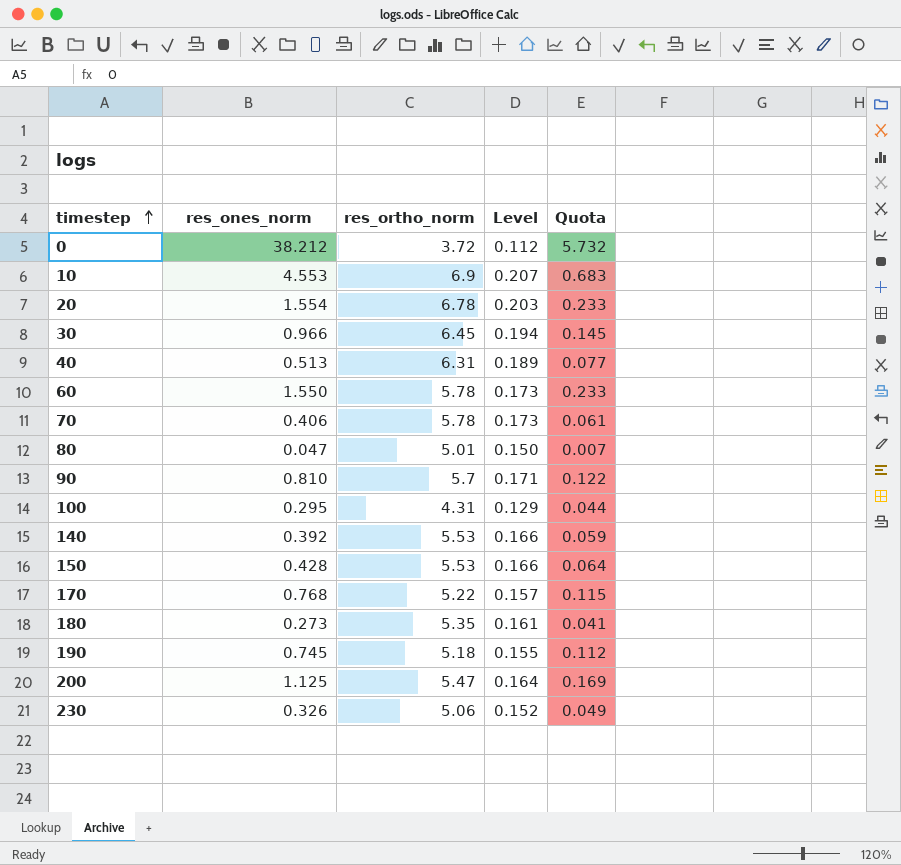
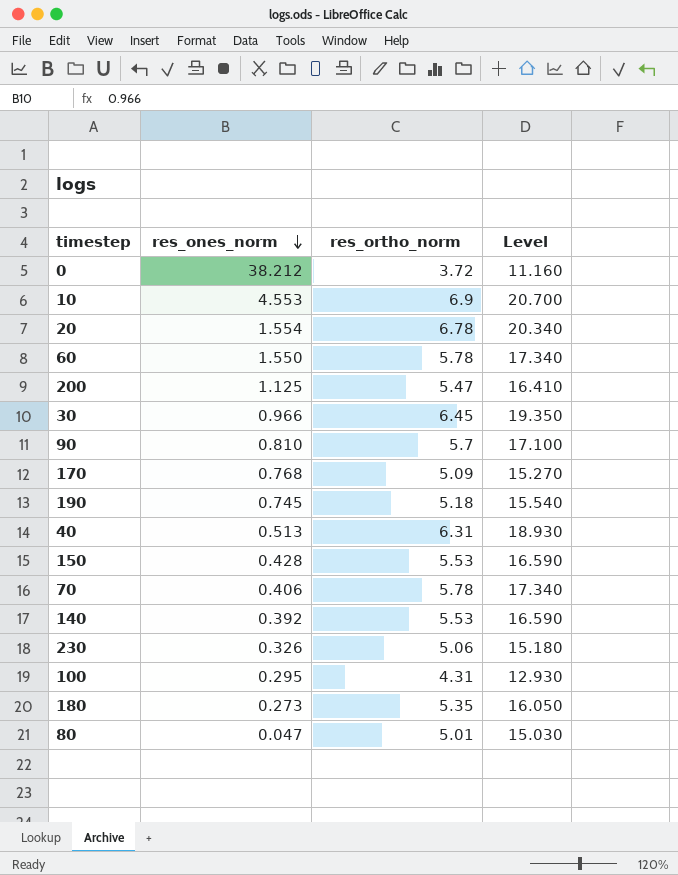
row order: timestep ascending -> res_ones_norm descending
column Quota | formula: [res_ones_norm] * 0.15 -> none
column Level | formula: [res_ortho_norm] * 0.03 -> [res_ortho_norm] * 3
170 | res_ortho_norm: 5.22 -> 5.09

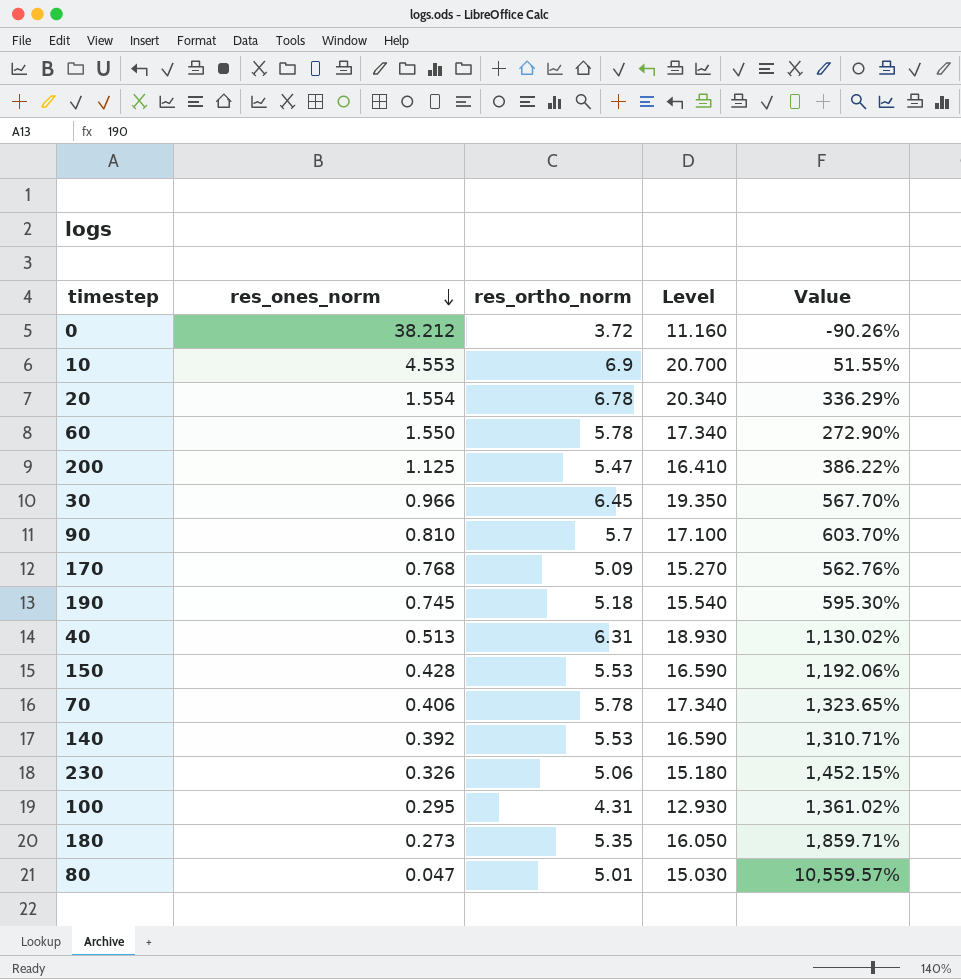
column Value | formula: none -> ([res_ortho_norm] - [res_ones_norm]) / [res_ones_norm]

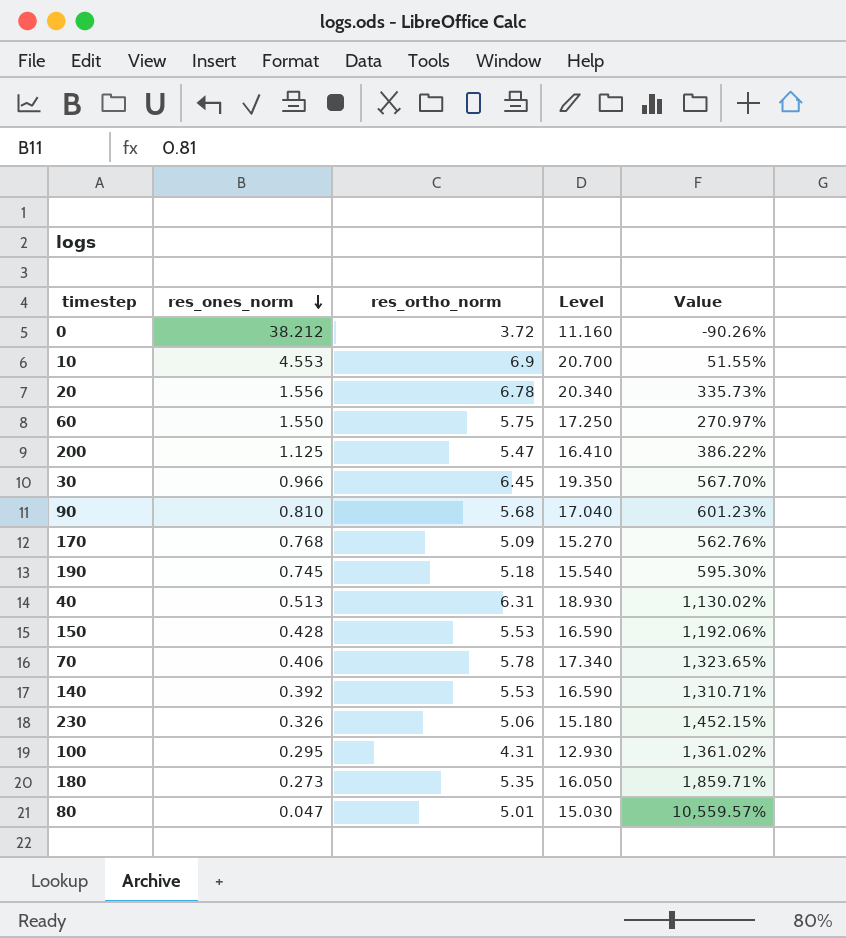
20 | res_ones_norm: 1.554 -> 1.556
20 | Value: 336.29% -> 335.73%
60 | res_ortho_norm: 5.78 -> 5.75
60 | Level: 17.340 -> 17.250
60 | Value: 272.90% -> 270.97%
90 | res_ortho_norm: 5.7 -> 5.68
90 | Level: 17.100 -> 17.040
90 | Value: 603.70% -> 601.23%

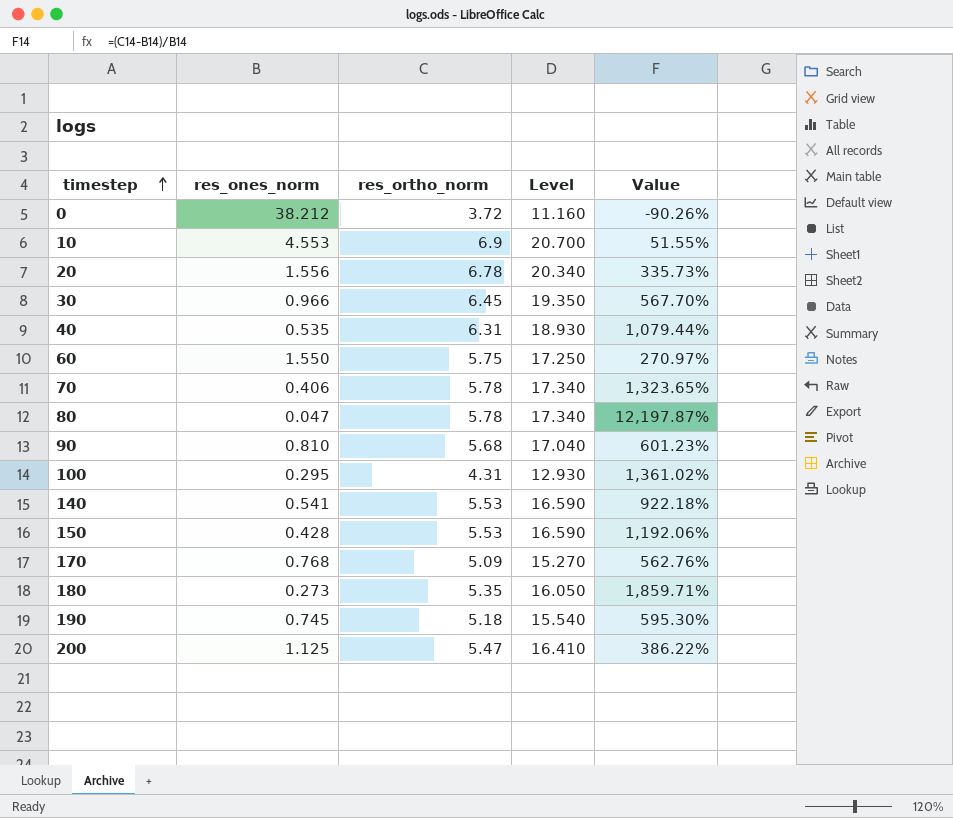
row order: res_ones_norm descending -> timestep ascending
row 230: 0.326 | 5.06 | 15.180 | 1,452.15% -> none
40 | res_ones_norm: 0.513 -> 0.535
40 | Value: 1,130.02% -> 1,079.44%
80 | res_ortho_norm: 5.01 -> 5.78
80 | Level: 15.030 -> 17.340
80 | Value: 10,559.57% -> 12,197.87%
140 | res_ones_norm: 0.392 -> 0.541
140 | Value: 1,310.71% -> 922.18%

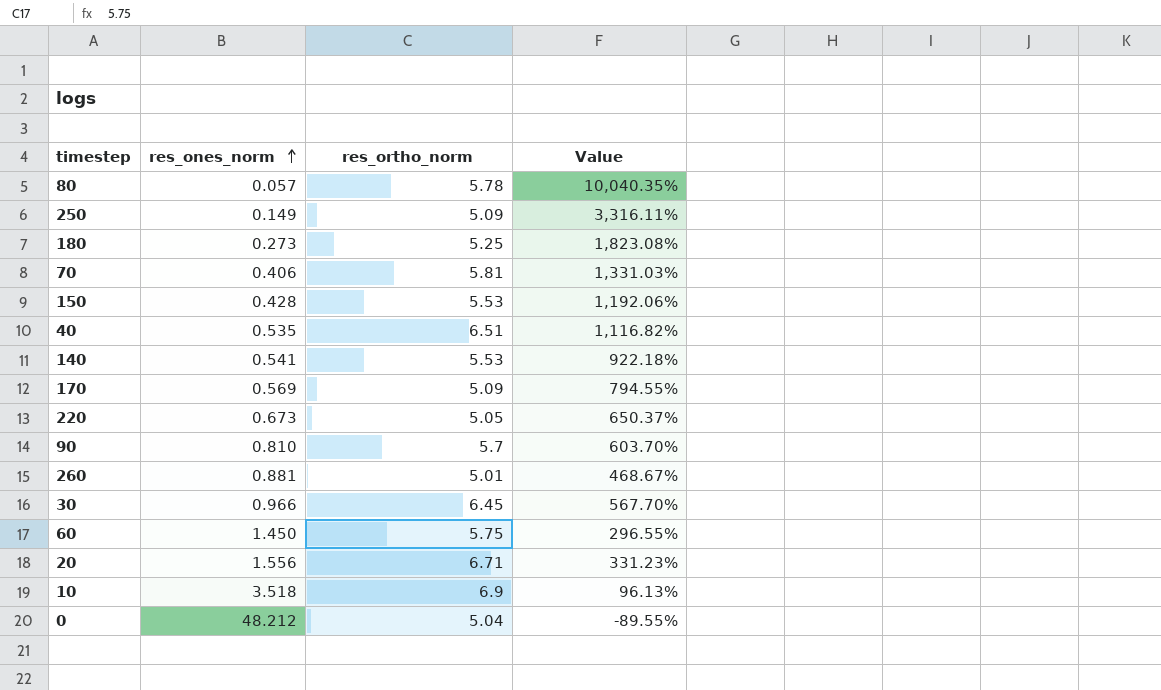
row order: timestep ascending -> res_ones_norm ascending
column Level | formula: [res_ortho_norm] * 3 -> none
row 100: 0.295 | 4.31 | 12.930 | 1,361.02% -> none
row 190: 0.745 | 5.18 | 15.540 | 595.30% -> none
row 200: 1.125 | 5.47 | 16.410 | 386.22% -> none
80 | res_ones_norm: 0.047 -> 0.057
80 | Value: 12,197.87% -> 10,040.35%
row 250: none -> 0.149 | 5.09 | 3,316.11%
180 | res_ortho_norm: 5.35 -> 5.25
180 | Value: 1,859.71% -> 1,823.08%
70 | res_ortho_norm: 5.78 -> 5.81
70 | Value: 1,323.65% -> 1,331.03%
40 | res_ortho_norm: 6.31 -> 6.51
40 | Value: 1,079.44% -> 1,116.82%
170 | res_ones_norm: 0.768 -> 0.569
170 | Value: 562.76% -> 794.55%
row 220: none -> 0.673 | 5.05 | 650.37%
90 | res_ortho_norm: 5.68 -> 5.7
90 | Value: 601.23% -> 603.70%
row 260: none -> 0.881 | 5.01 | 468.67%
60 | res_ones_norm: 1.550 -> 1.450
60 | Value: 270.97% -> 296.55%
20 | res_ortho_norm: 6.78 -> 6.71
20 | Value: 335.73% -> 331.23%
10 | res_ones_norm: 4.553 -> 3.518
10 | Value: 51.55% -> 96.13%
0 | res_ones_norm: 38.212 -> 48.212
0 | res_ortho_norm: 3.72 -> 5.04
0 | Value: -90.26% -> -89.55%

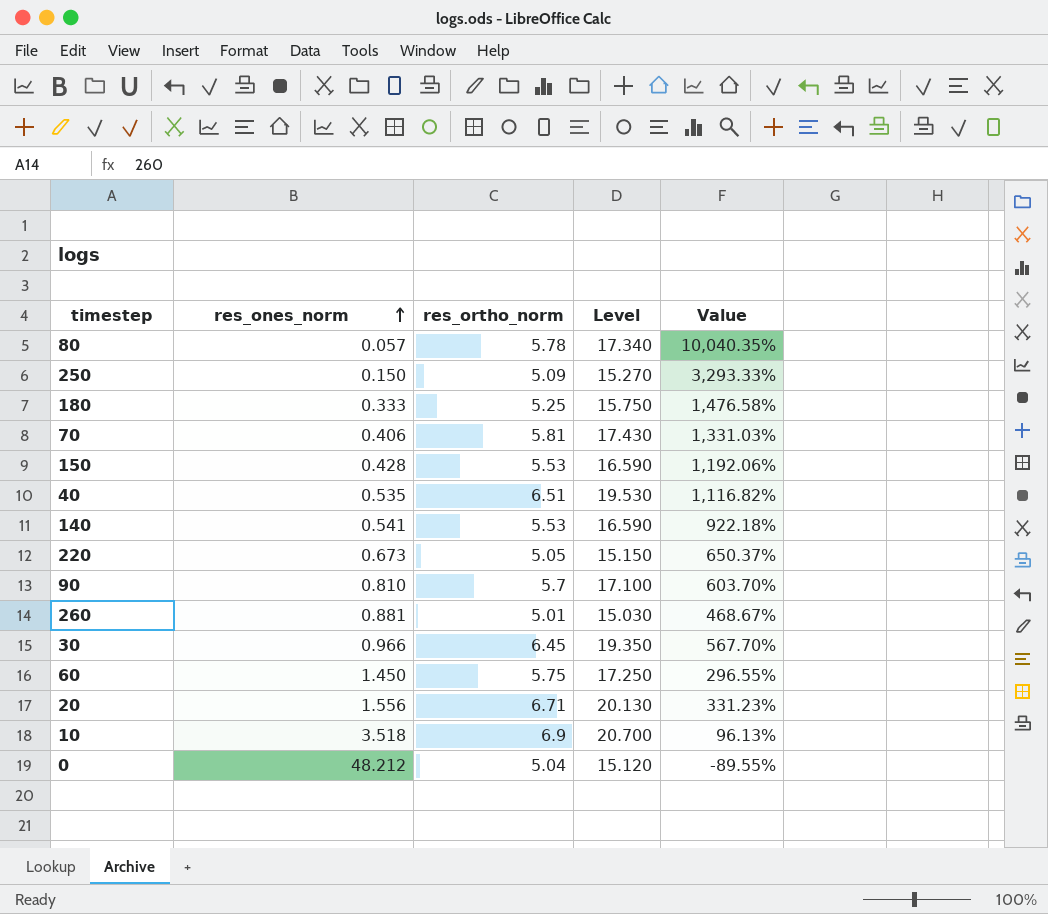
column Level | formula: none -> [res_ortho_norm] * 3
row 170: 0.569 | 5.09 | 794.55% -> none
250 | res_ones_norm: 0.149 -> 0.150
250 | Value: 3,316.11% -> 3,293.33%
180 | res_ones_norm: 0.273 -> 0.333
180 | Value: 1,823.08% -> 1,476.58%

